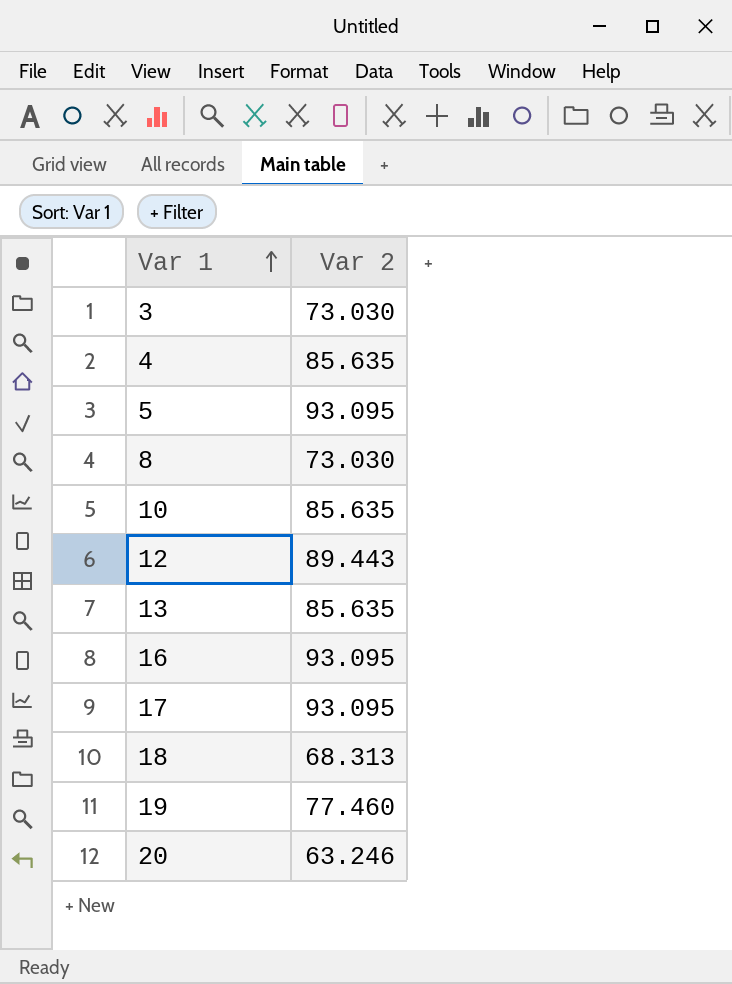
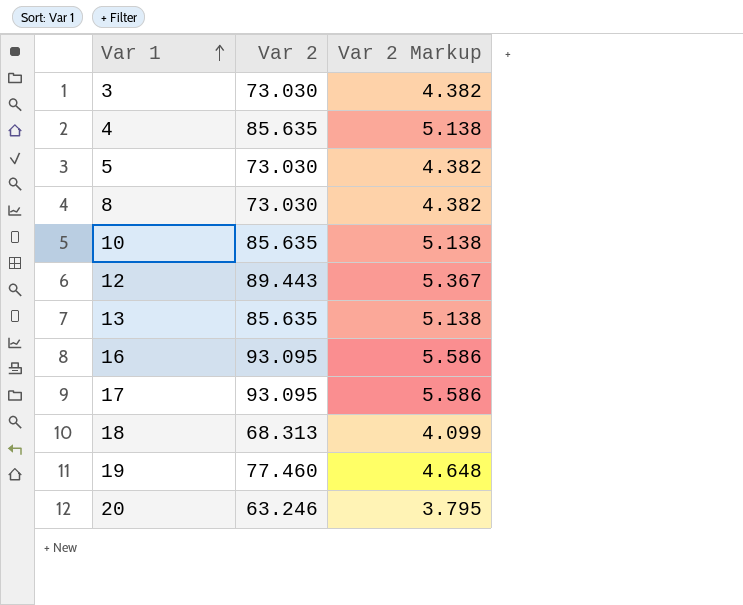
column Var 2 Markup | formula: none -> [Var 2] * 0.06
5 | Var 2: 93.095 -> 73.030

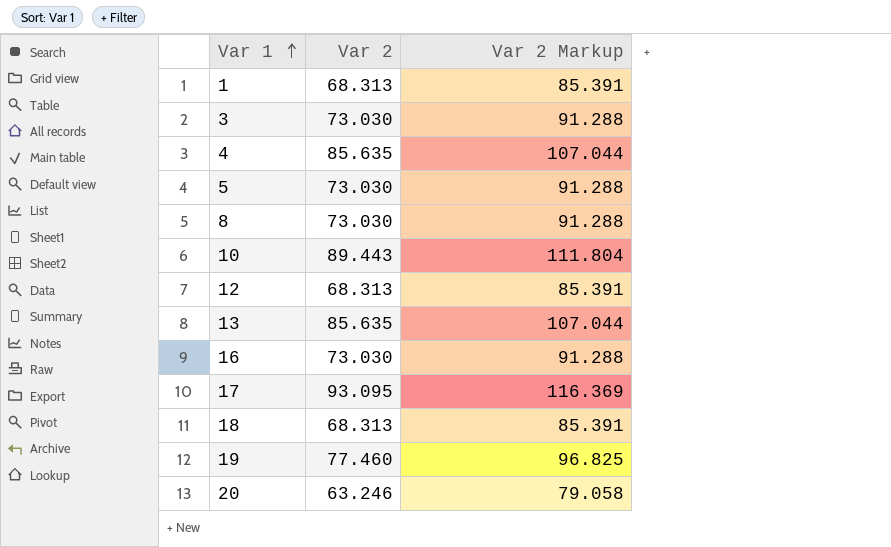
column Var 2 Markup | formula: [Var 2] * 0.06 -> [Var 2] * 1.25
row 1: none -> 68.313 | 85.391
10 | Var 2: 85.635 -> 89.443
12 | Var 2: 89.443 -> 68.313
16 | Var 2: 93.095 -> 73.030

